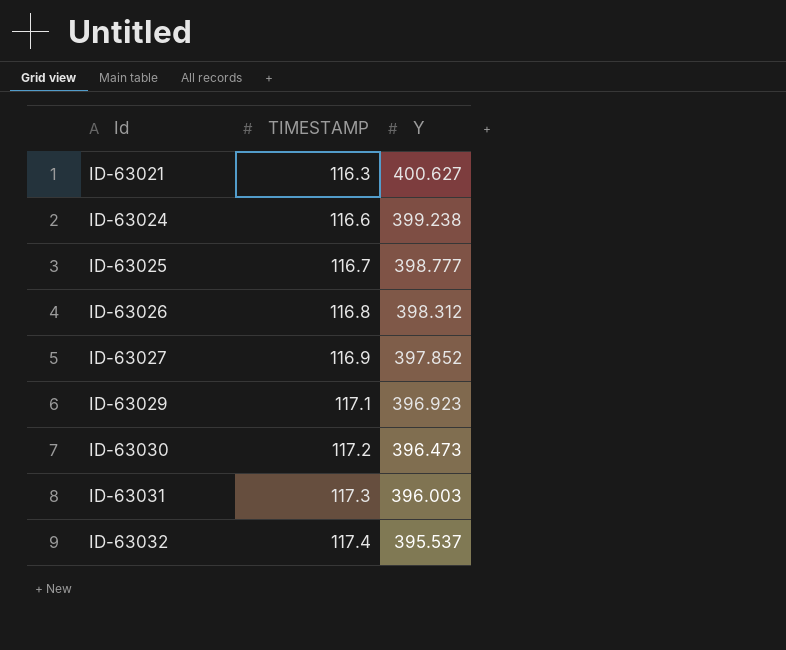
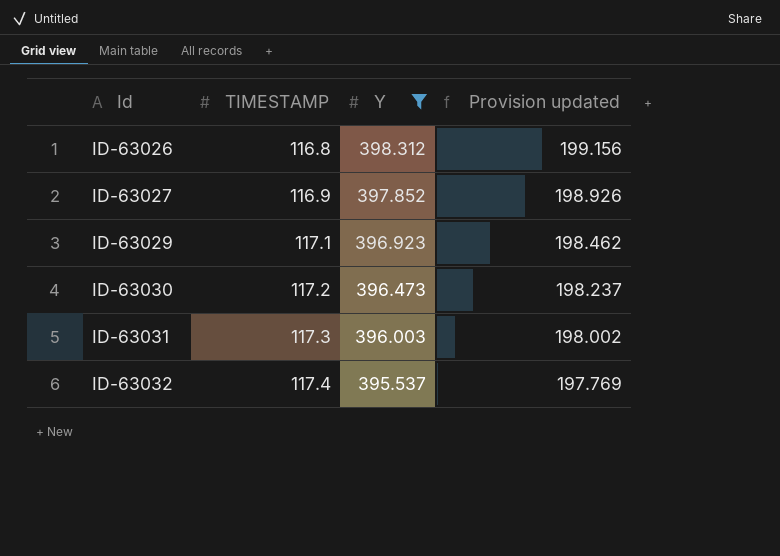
filter: none -> Y <= 398.312
column Provision updated | formula: none -> [Y] * 0.5

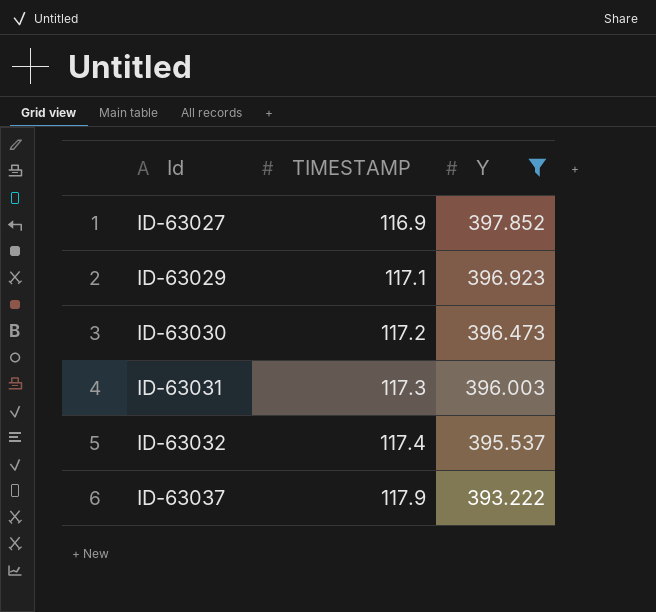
column Provision updated | formula: [Y] * 0.5 -> none
row ID-63026: 116.8 | 398.312 | 199.156 -> none
row ID-63037: none -> 117.9 | 393.222

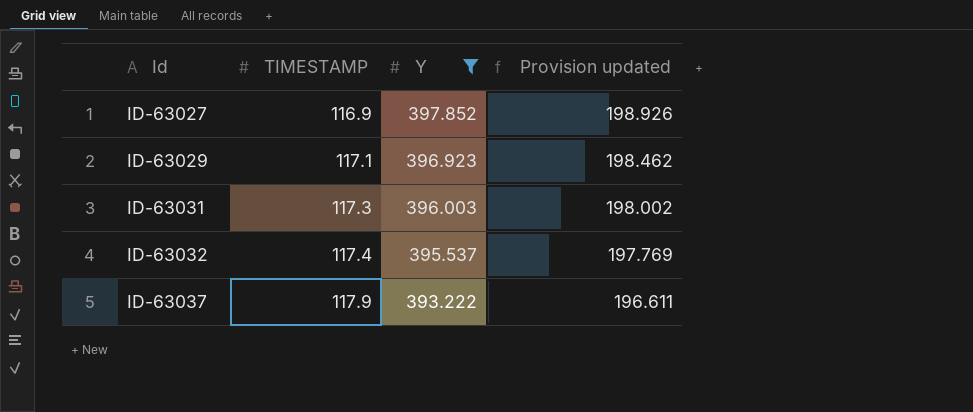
column Provision updated | formula: none -> [Y] * 0.5
row ID-63030: 117.2 | 396.473 -> none

